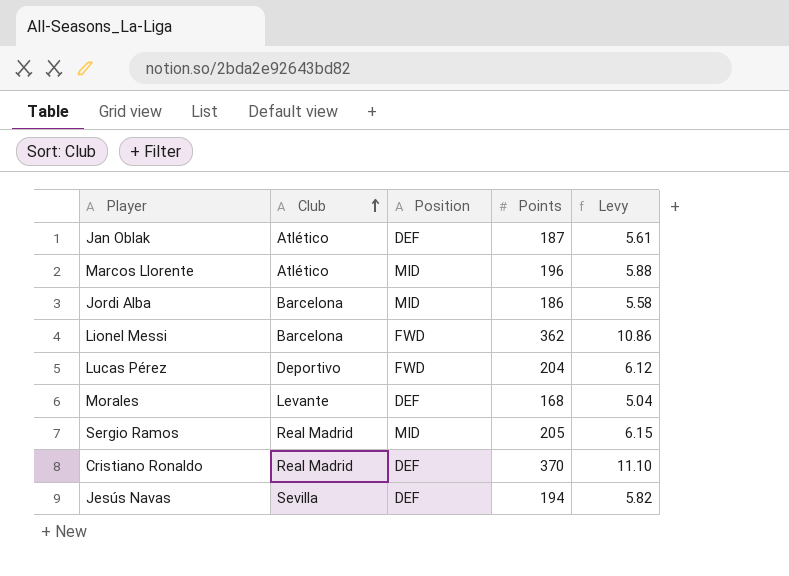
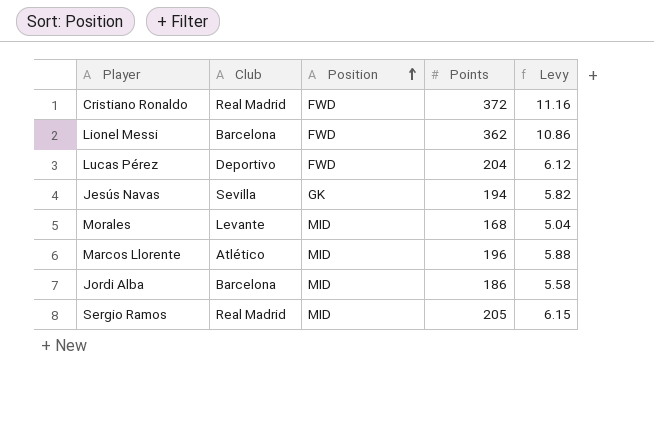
row order: Club ascending -> Position ascending
row Jan Oblak: Atlético | DEF | 187 | 5.61 -> none
Cristiano Ronaldo | Position: DEF -> FWD
Cristiano Ronaldo | Points: 370 -> 372
Cristiano Ronaldo | Levy: 11.10 -> 11.16
Jesús Navas | Position: DEF -> GK
Morales | Position: DEF -> MID

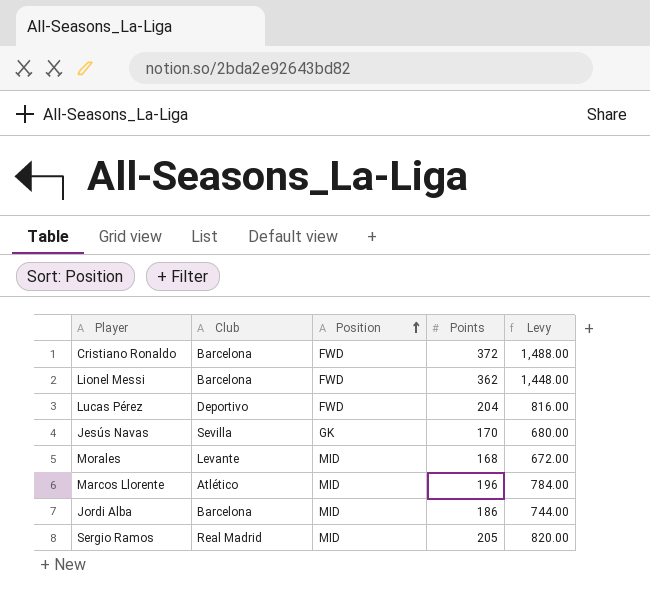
column Levy | formula: [Points] * 0.03 -> [Points] * 4
Cristiano Ronaldo | Club: Real Madrid -> Barcelona
Jesús Navas | Points: 194 -> 170

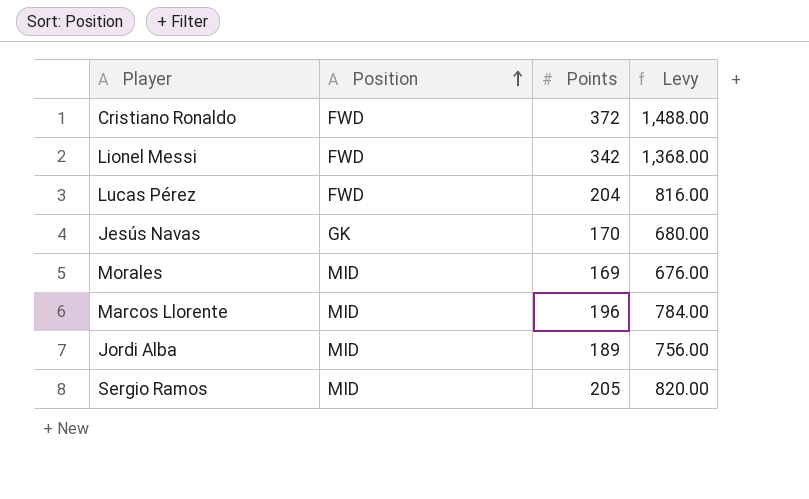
column Club | position: 2 -> none
Lionel Messi | Points: 362 -> 342
Lionel Messi | Levy: 1,448.00 -> 1,368.00
Morales | Points: 168 -> 169
Morales | Levy: 672.00 -> 676.00
Jordi Alba | Points: 186 -> 189
Jordi Alba | Levy: 744.00 -> 756.00

